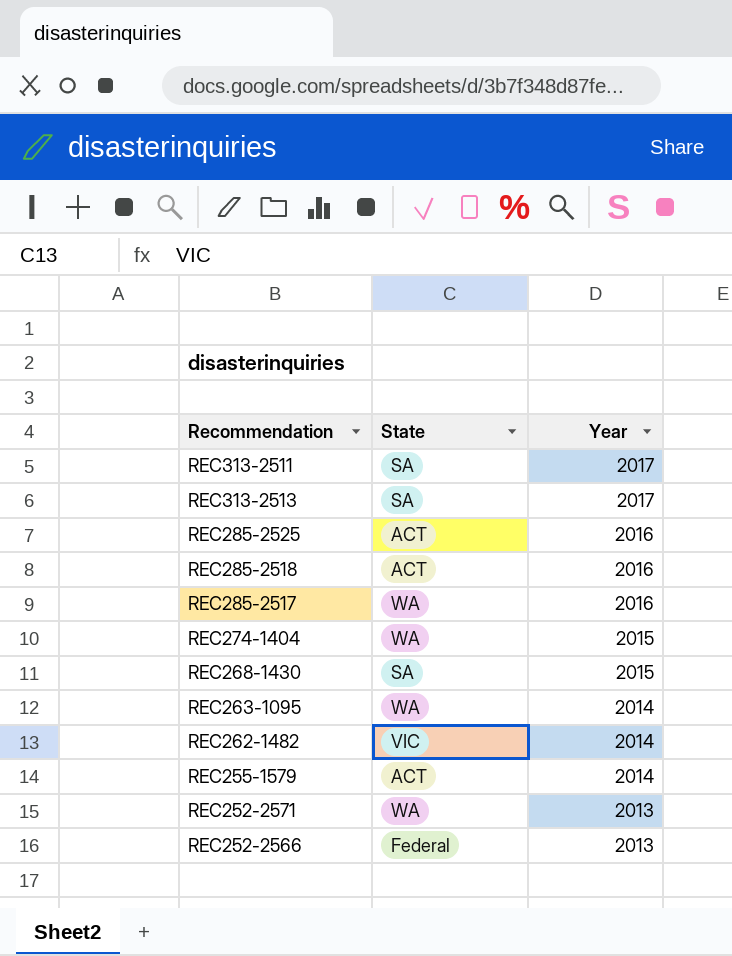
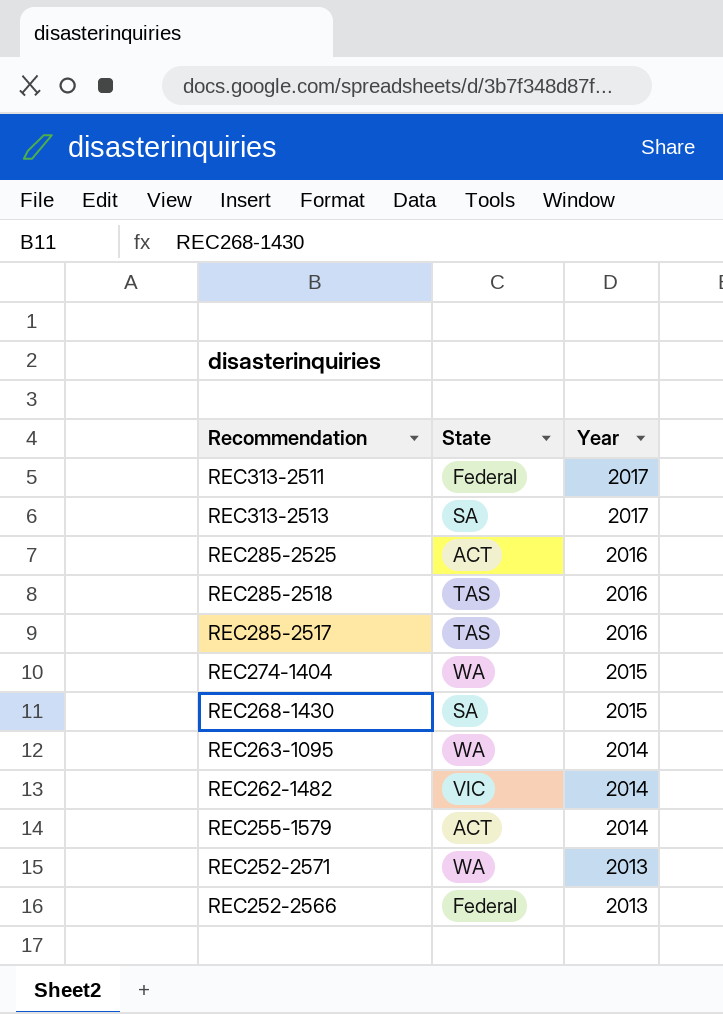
REC313-2511 | State: SA -> Federal
REC285-2518 | State: ACT -> TAS
REC285-2517 | State: WA -> TAS

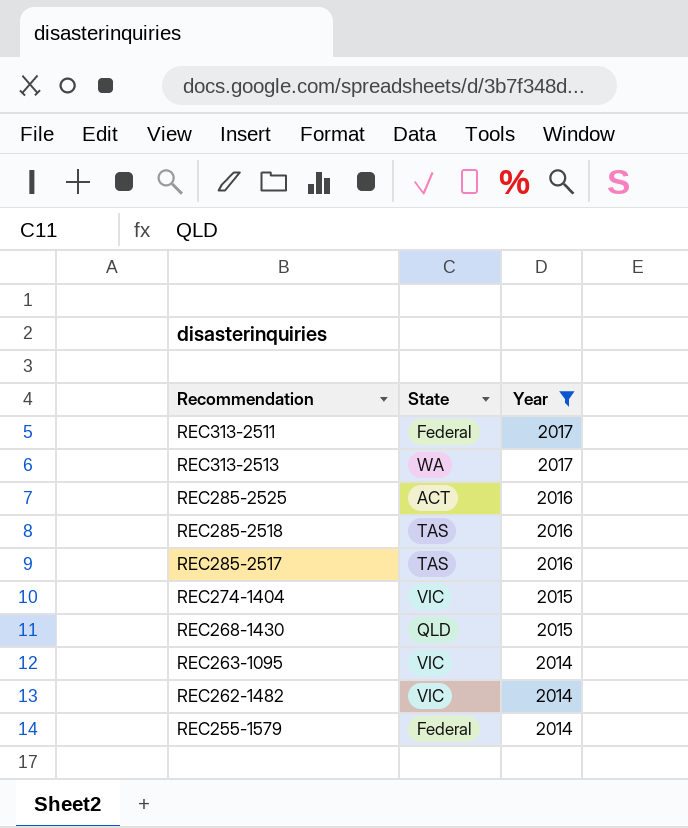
filter: none -> Year != 2013
REC313-2513 | State: SA -> WA
REC274-1404 | State: WA -> VIC
REC268-1430 | State: SA -> QLD
REC263-1095 | State: WA -> VIC
REC255-1579 | State: ACT -> Federal

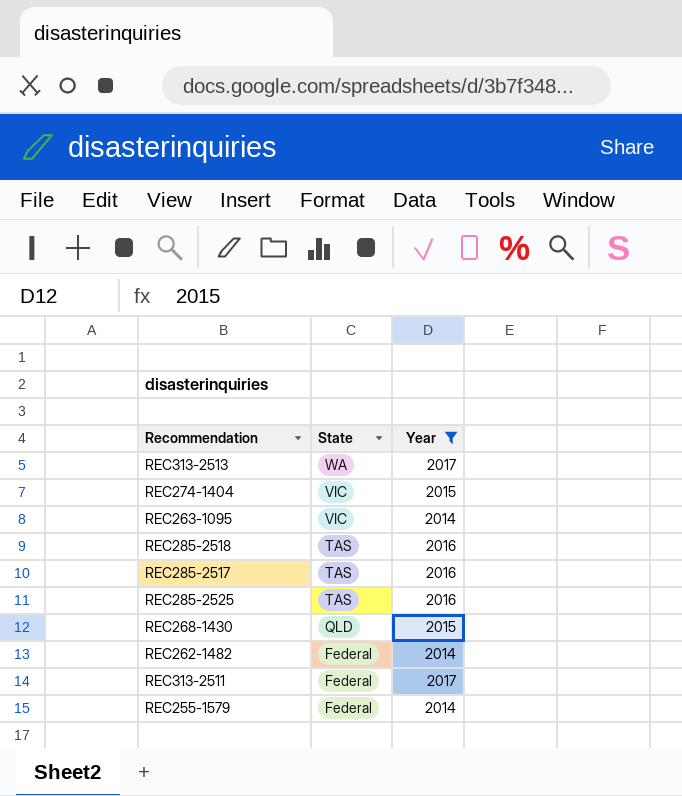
row order: Year descending -> State descending
REC285-2525 | State: ACT -> TAS
REC262-1482 | State: VIC -> Federal

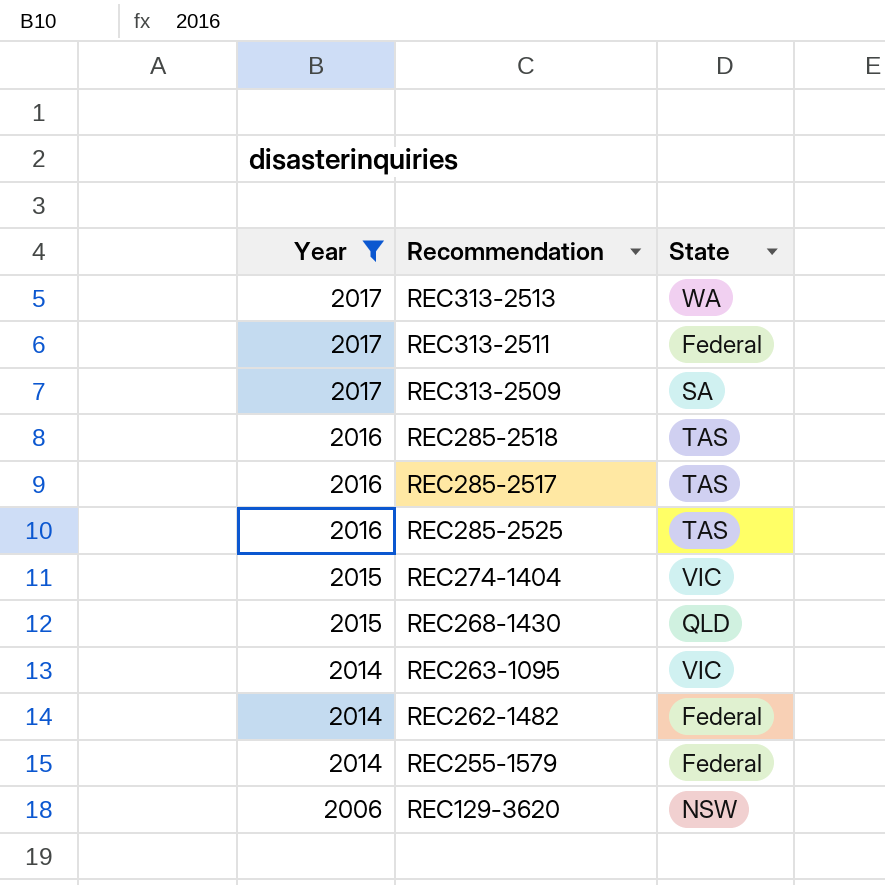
row order: State descending -> Year descending
column Year | position: 3 -> 1
row REC313-2509: none -> 2017 | SA
row REC129-3620: none -> 2006 | NSW

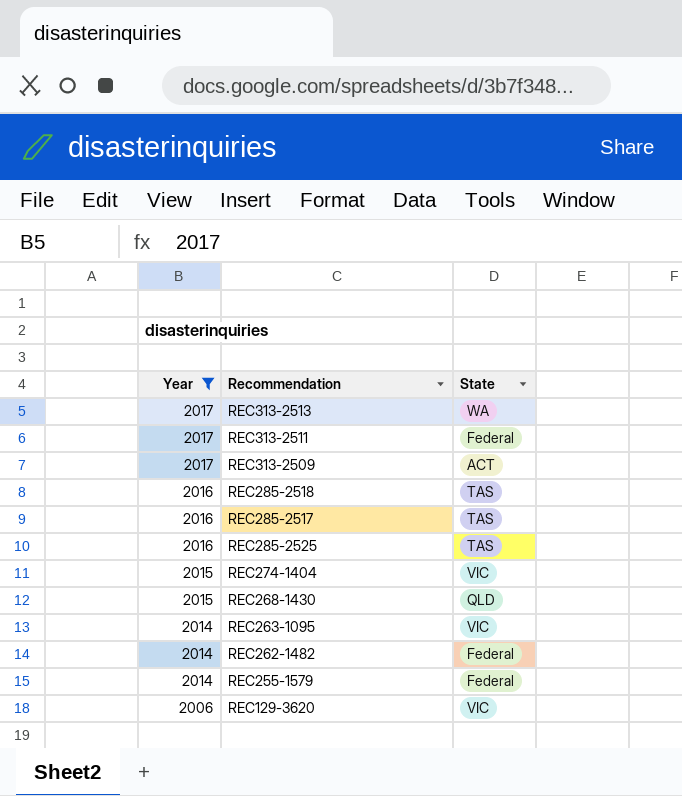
REC313-2509 | State: SA -> ACT
REC129-3620 | State: NSW -> VIC

